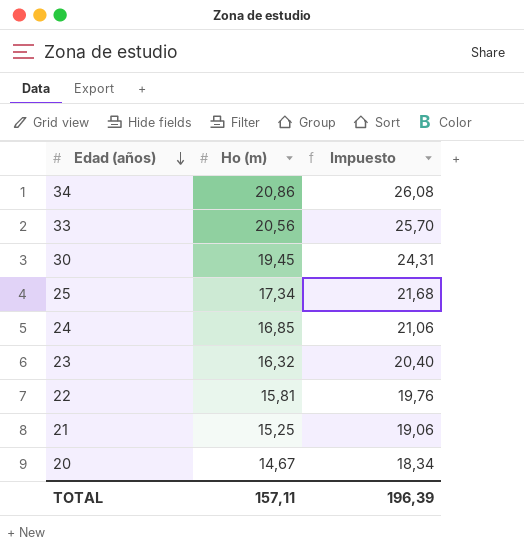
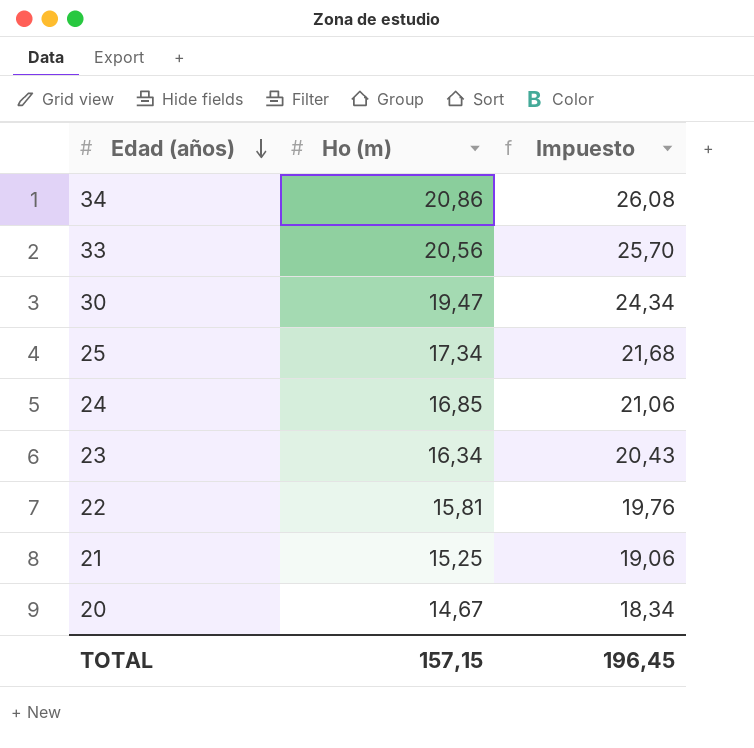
30 | Ho (m): 19,45 -> 19,47
30 | Impuesto: 24,31 -> 24,34
23 | Ho (m): 16,32 -> 16,34
23 | Impuesto: 20,40 -> 20,43
TOTAL | Ho (m): 157,11 -> 157,15
TOTAL | Impuesto: 196,39 -> 196,45

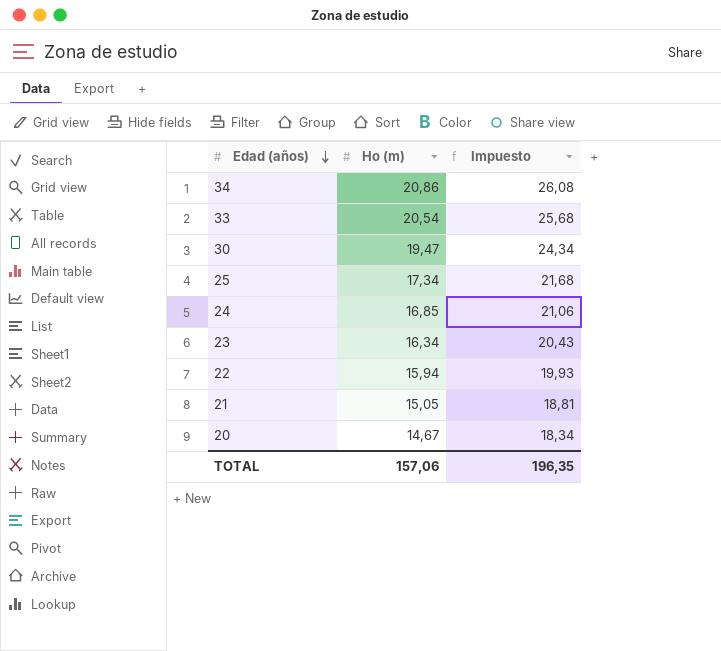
33 | Ho (m): 20,56 -> 20,54
33 | Impuesto: 25,70 -> 25,68
22 | Ho (m): 15,81 -> 15,94
22 | Impuesto: 19,76 -> 19,93
21 | Ho (m): 15,25 -> 15,05
21 | Impuesto: 19,06 -> 18,81
TOTAL | Ho (m): 157,15 -> 157,06
TOTAL | Impuesto: 196,45 -> 196,35

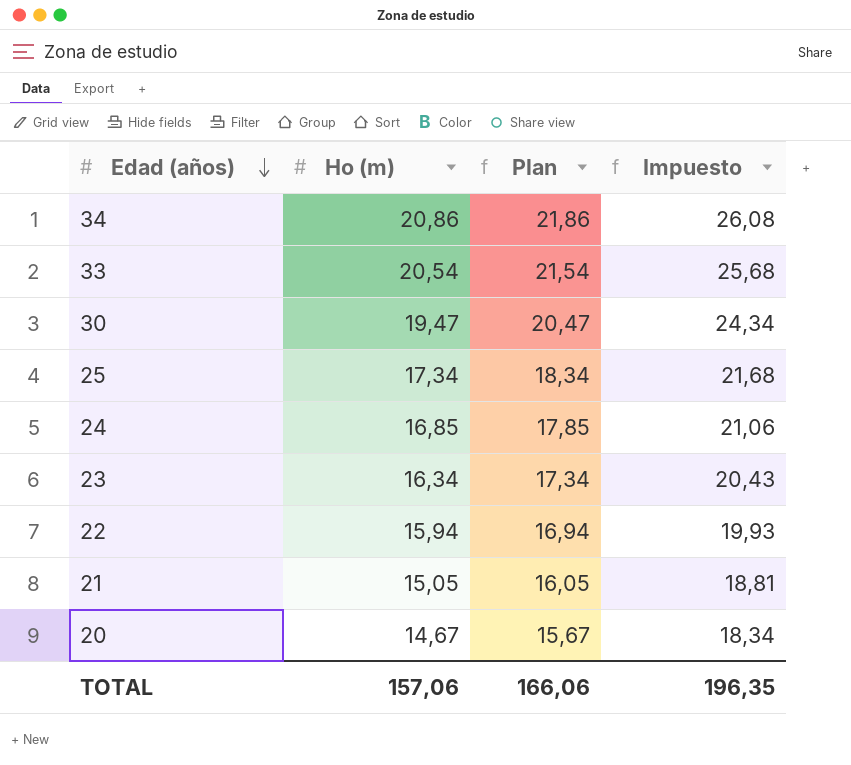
column Plan | formula: none -> [Ho (m)] + 1

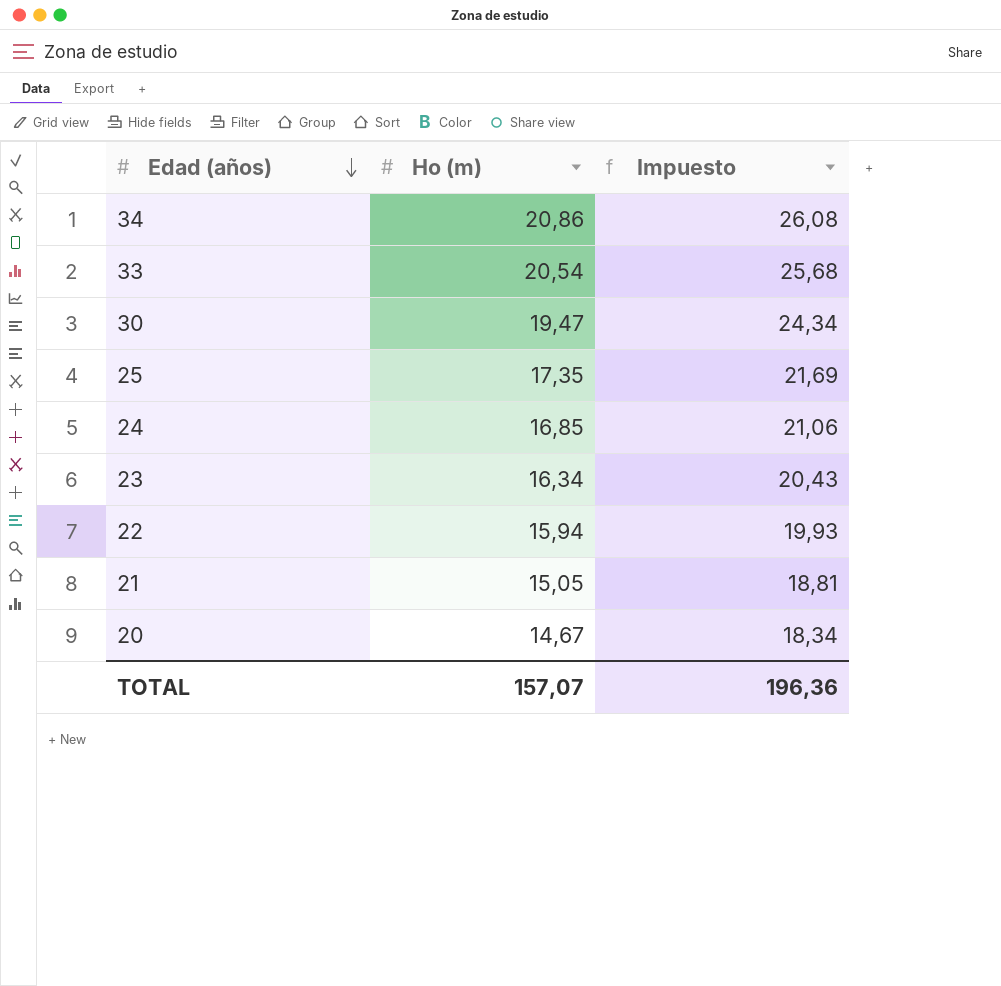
column Plan | formula: [Ho (m)] + 1 -> none
25 | Ho (m): 17,34 -> 17,35
25 | Impuesto: 21,68 -> 21,69
TOTAL | Ho (m): 157,06 -> 157,07
TOTAL | Impuesto: 196,35 -> 196,36

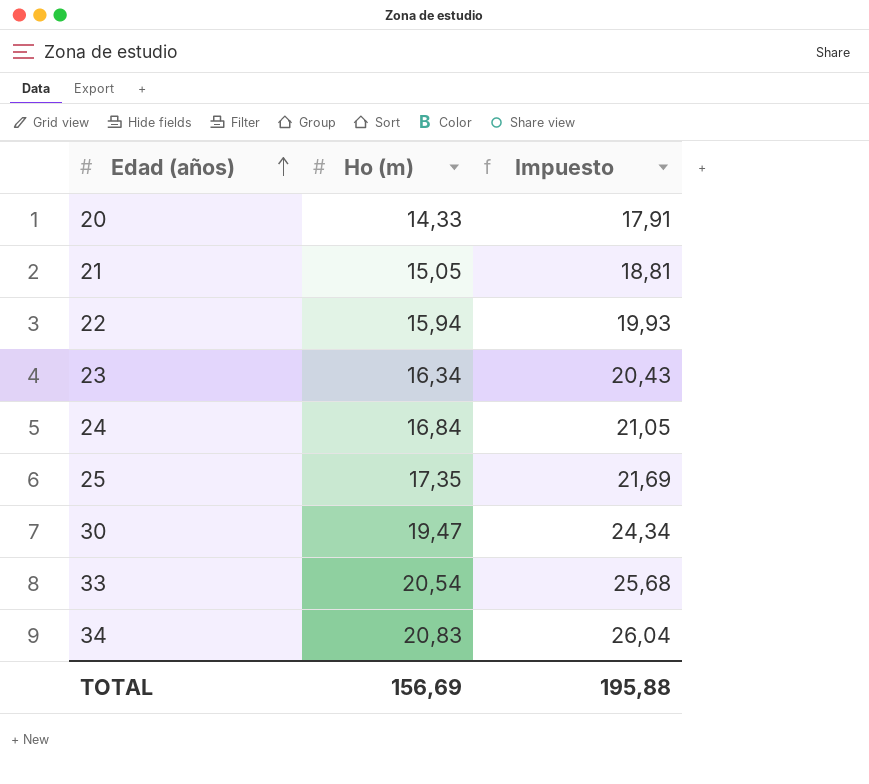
row order: Edad (años) descending -> Edad (años) ascending
20 | Ho (m): 14,67 -> 14,33
20 | Impuesto: 18,34 -> 17,91
24 | Ho (m): 16,85 -> 16,84
24 | Impuesto: 21,06 -> 21,05
34 | Ho (m): 20,86 -> 20,83
34 | Impuesto: 26,08 -> 26,04
TOTAL | Ho (m): 157,07 -> 156,69
TOTAL | Impuesto: 196,36 -> 195,88

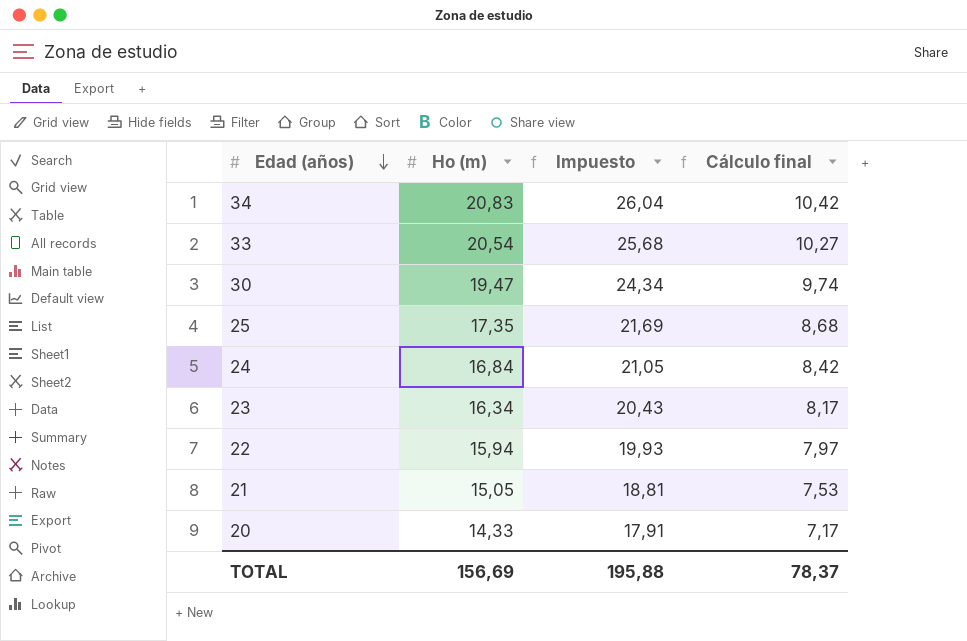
row order: Edad (años) ascending -> Edad (años) descending
column Cálculo final | formula: none -> [Ho (m)] * 0,5

